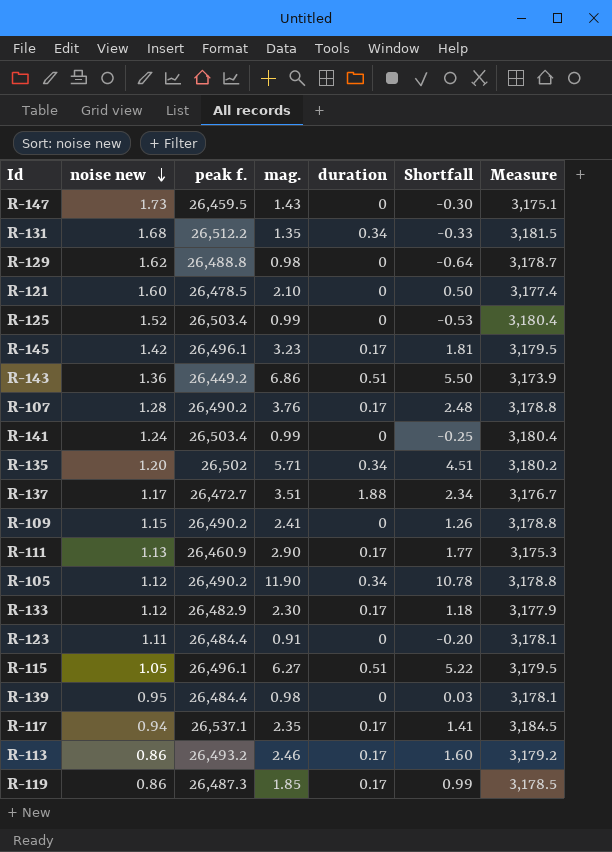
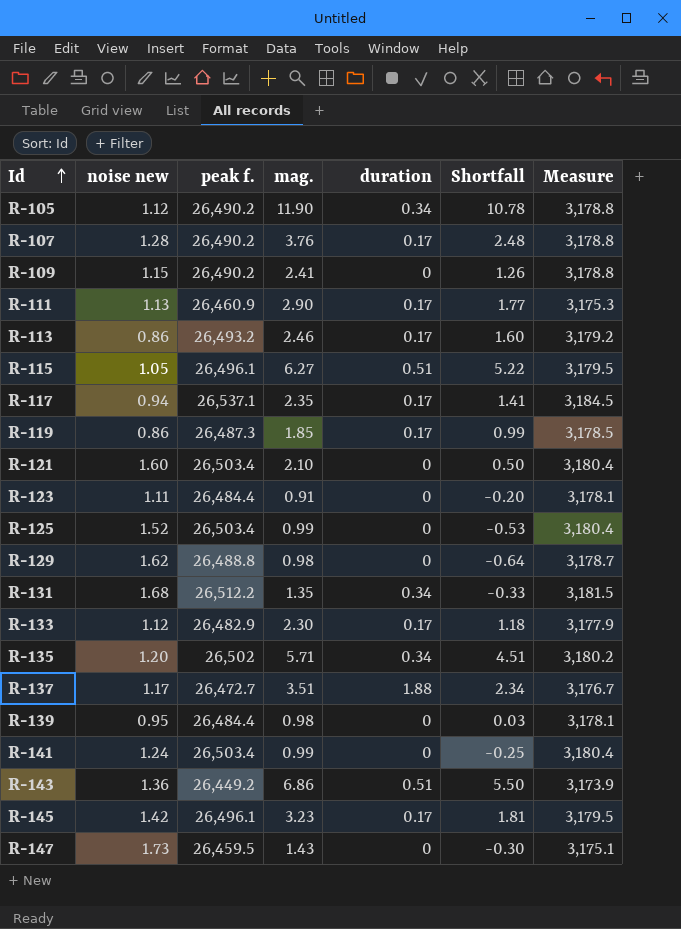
row order: noise new descending -> Id ascending
R-121 | peak f.: 26,478.5 -> 26,503.4
R-121 | Measure: 3,177.4 -> 3,180.4

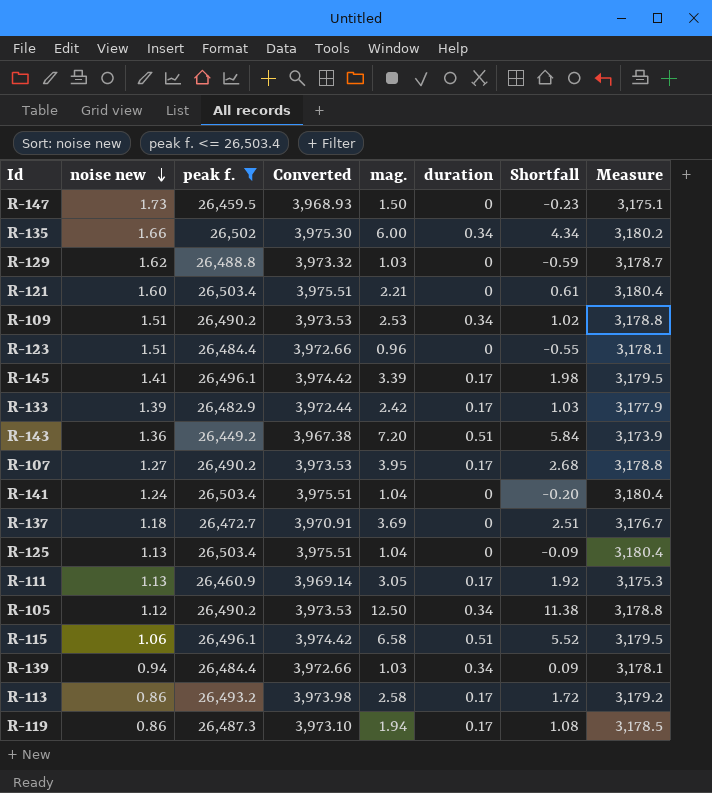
filter: none -> peak f. <= 26,503.4
row order: Id ascending -> noise new descending
column Converted | formula: none -> [peak f.] * 0.15
R-147 | mag.: 1.43 -> 1.50
R-147 | Shortfall: -0.30 -> -0.23
R-135 | noise new: 1.20 -> 1.66
R-135 | mag.: 5.71 -> 6.00
R-135 | Shortfall: 4.51 -> 4.34
R-129 | mag.: 0.98 -> 1.03
R-129 | Shortfall: -0.64 -> -0.59
R-121 | mag.: 2.10 -> 2.21
R-121 | Shortfall: 0.50 -> 0.61
R-109 | noise new: 1.15 -> 1.51
R-109 | mag.: 2.41 -> 2.53
R-109 | duration: 0 -> 0.34
R-109 | Shortfall: 1.26 -> 1.02
R-123 | noise new: 1.11 -> 1.51
R-123 | mag.: 0.91 -> 0.96
R-123 | Shortfall: -0.20 -> -0.55
R-145 | noise new: 1.42 -> 1.41
R-145 | mag.: 3.23 -> 3.39
R-145 | Shortfall: 1.81 -> 1.98
R-133 | noise new: 1.12 -> 1.39
R-133 | mag.: 2.30 -> 2.42
R-133 | Shortfall: 1.18 -> 1.03
R-143 | mag.: 6.86 -> 7.20
R-143 | Shortfall: 5.50 -> 5.84
R-107 | noise new: 1.28 -> 1.27
R-107 | mag.: 3.76 -> 3.95
R-107 | Shortfall: 2.48 -> 2.68
R-141 | mag.: 0.99 -> 1.04
R-141 | Shortfall: -0.25 -> -0.20
R-137 | noise new: 1.17 -> 1.18
R-137 | mag.: 3.51 -> 3.69
R-137 | duration: 1.88 -> 0
R-137 | Shortfall: 2.34 -> 2.51
R-125 | noise new: 1.52 -> 1.13
R-125 | mag.: 0.99 -> 1.04
R-125 | Shortfall: -0.53 -> -0.09
R-111 | mag.: 2.90 -> 3.05
R-111 | Shortfall: 1.77 -> 1.92
R-105 | mag.: 11.90 -> 12.50
R-105 | Shortfall: 10.78 -> 11.38
R-115 | noise new: 1.05 -> 1.06
R-115 | mag.: 6.27 -> 6.58
R-115 | Shortfall: 5.22 -> 5.52
R-139 | noise new: 0.95 -> 0.94
R-139 | mag.: 0.98 -> 1.03
R-139 | duration: 0 -> 0.34
R-139 | Shortfall: 0.03 -> 0.09
R-113 | mag.: 2.46 -> 2.58
R-113 | Shortfall: 1.60 -> 1.72
R-119 | mag.: 1.85 -> 1.94
R-119 | Shortfall: 0.99 -> 1.08

